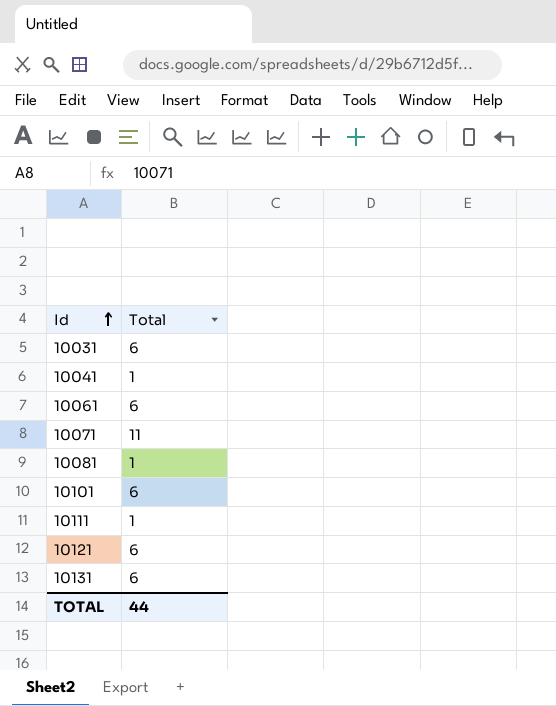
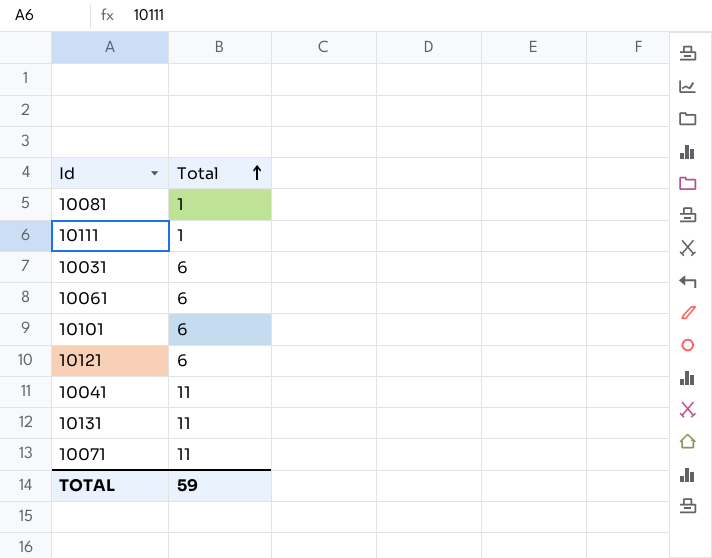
row order: Id ascending -> Total ascending
10041 | Total: 1 -> 11
10131 | Total: 6 -> 11
TOTAL | Total: 44 -> 59

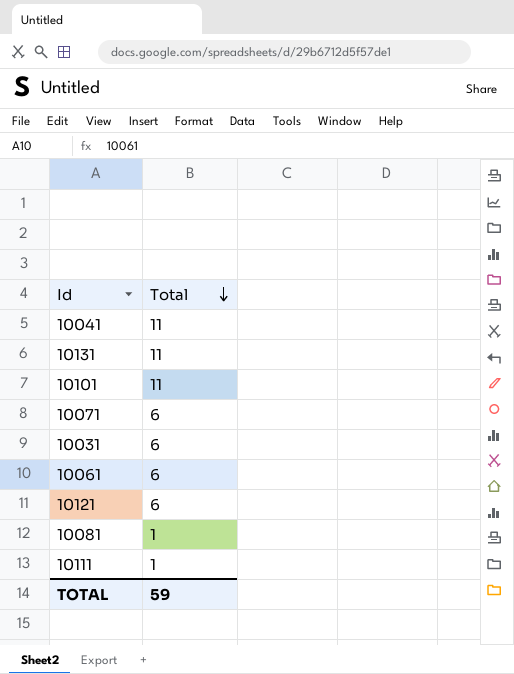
row order: Total ascending -> Total descending
10101 | Total: 6 -> 11
10071 | Total: 11 -> 6

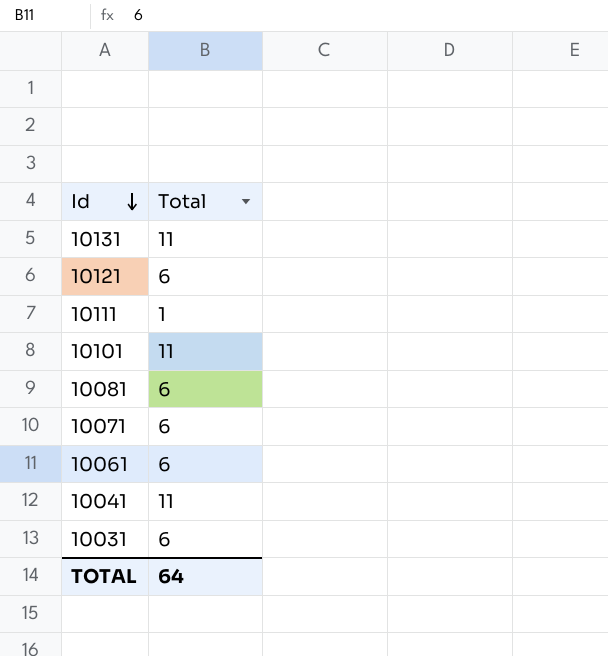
row order: Total descending -> Id descending
10081 | Total: 1 -> 6
TOTAL | Total: 59 -> 64

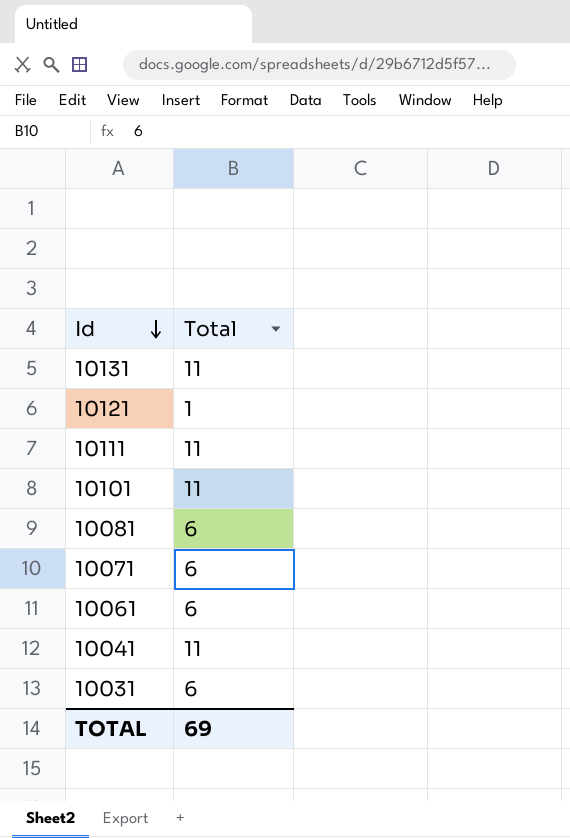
10121 | Total: 6 -> 1
10111 | Total: 1 -> 11
TOTAL | Total: 64 -> 69

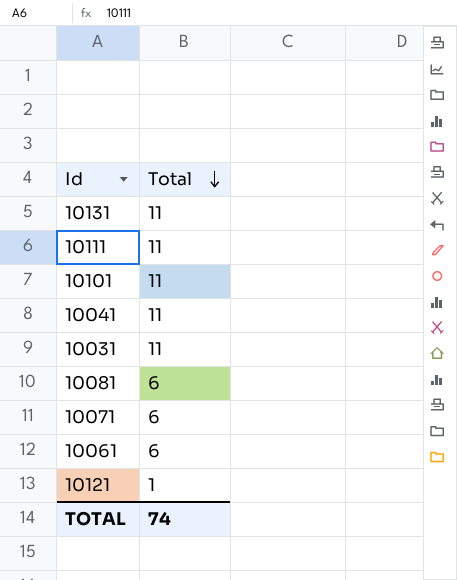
row order: Id descending -> Total descending
10031 | Total: 6 -> 11
TOTAL | Total: 69 -> 74

